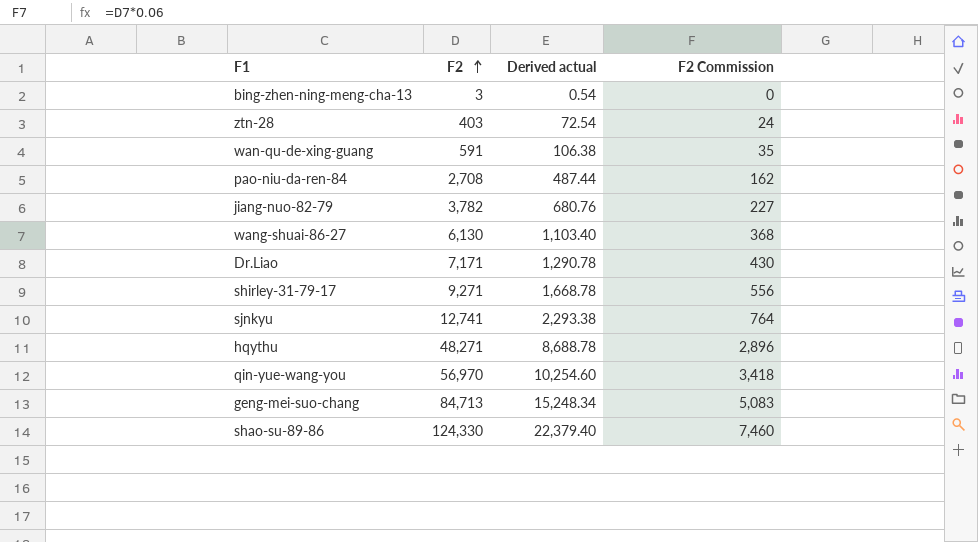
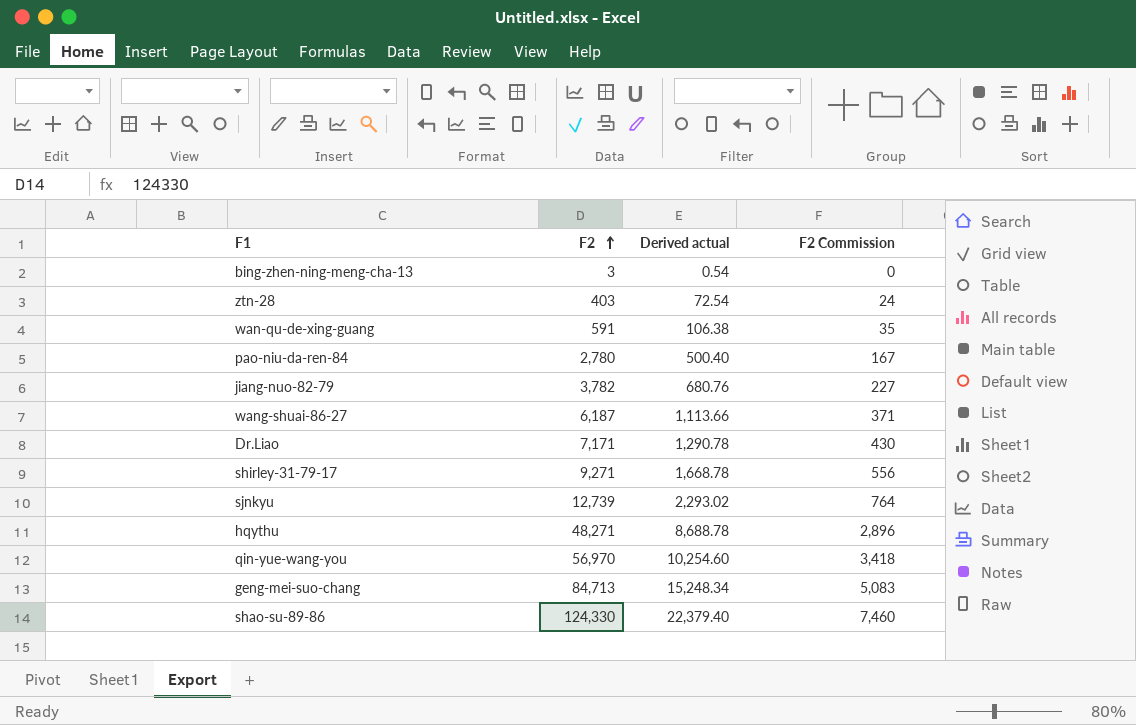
pao-niu-da-ren-84 | F2: 2,708 -> 2,780
pao-niu-da-ren-84 | Derived actual: 487.44 -> 500.40
pao-niu-da-ren-84 | F2 Commission: 162 -> 167
wang-shuai-86-27 | F2: 6,130 -> 6,187
wang-shuai-86-27 | Derived actual: 1,103.40 -> 1,113.66
wang-shuai-86-27 | F2 Commission: 368 -> 371
sjnkyu | F2: 12,741 -> 12,739
sjnkyu | Derived actual: 2,293.38 -> 2,293.02

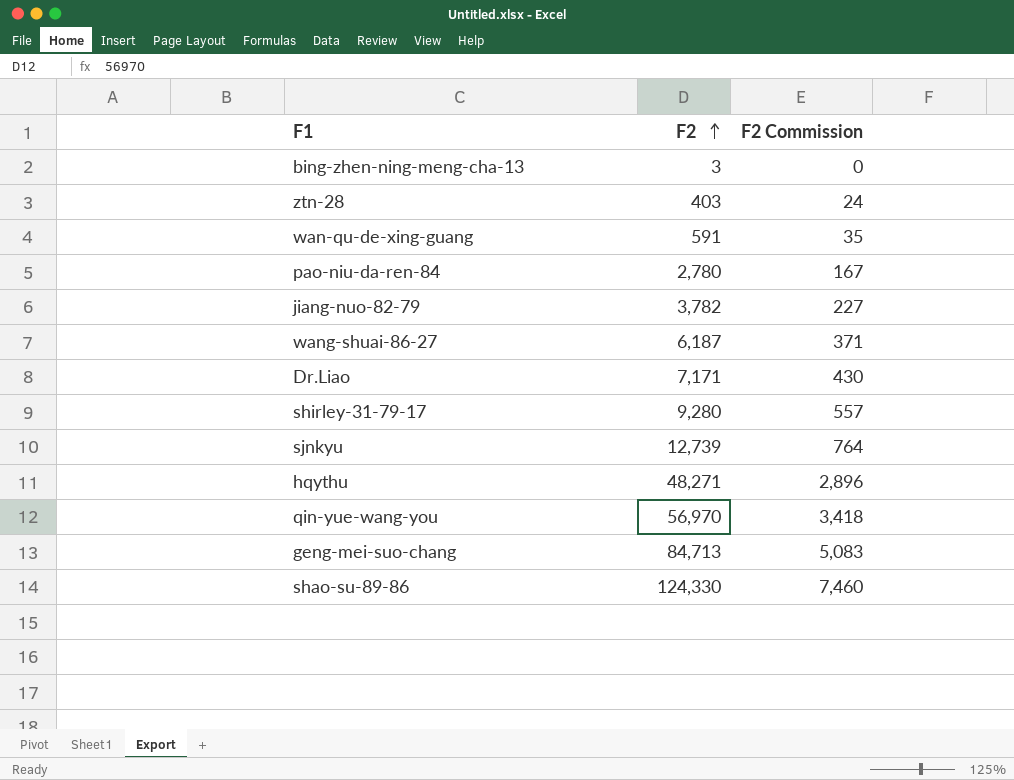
column Derived actual | formula: [F2] * 0.18 -> none
shirley-31-79-17 | F2: 9,271 -> 9,280
shirley-31-79-17 | F2 Commission: 556 -> 557

